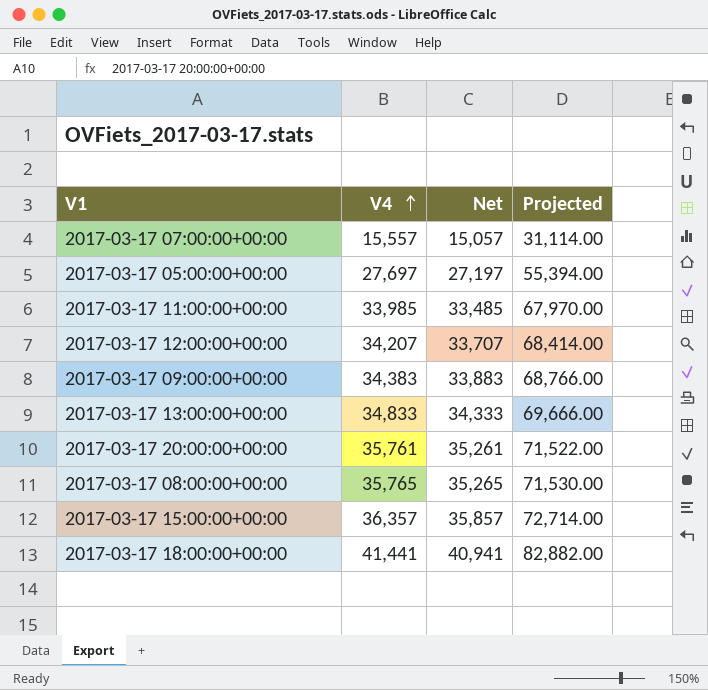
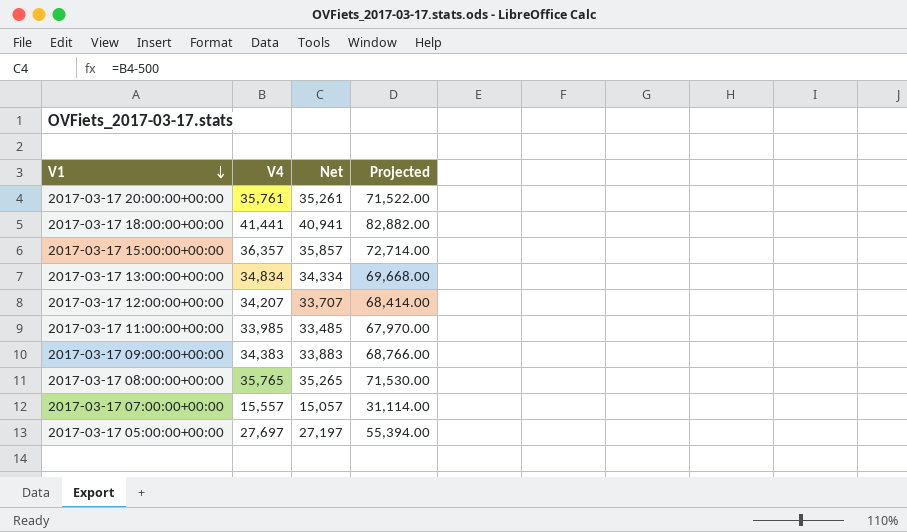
row order: V4 ascending -> V1 descending
2017-03-17 13:00:00+00:00 | V4: 34,833 -> 34,834
2017-03-17 13:00:00+00:00 | Net: 34,333 -> 34,334
2017-03-17 13:00:00+00:00 | Projected: 69,666.00 -> 69,668.00

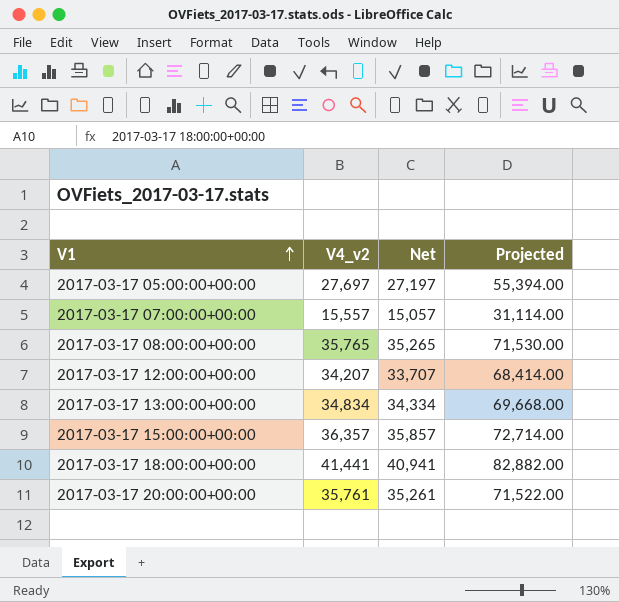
row order: V1 descending -> V1 ascending
column name: V4 -> V4_v2
row 2017-03-17 11:00:00+00:00: 33,985 | 33,485 | 67,970.00 -> none
row 2017-03-17 09:00:00+00:00: 34,383 | 33,883 | 68,766.00 -> none

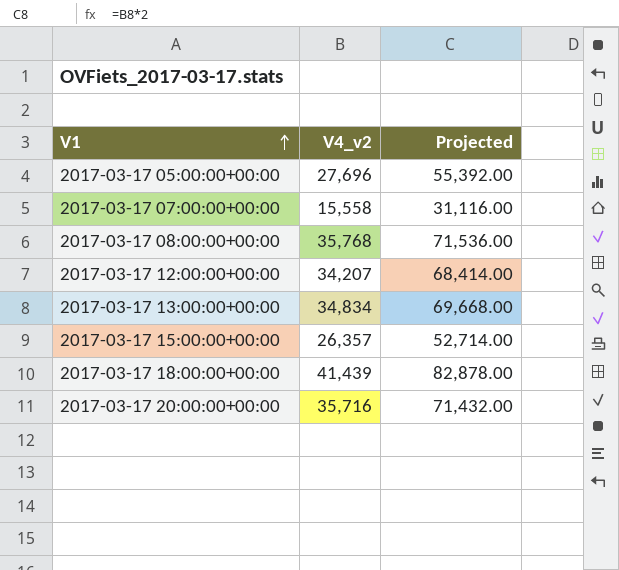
column Net | formula: [V4_v2] - 500 -> none
2017-03-17 05:00:00+00:00 | V4_v2: 27,697 -> 27,696
2017-03-17 05:00:00+00:00 | Projected: 55,394.00 -> 55,392.00
2017-03-17 07:00:00+00:00 | V4_v2: 15,557 -> 15,558
2017-03-17 07:00:00+00:00 | Projected: 31,114.00 -> 31,116.00
2017-03-17 08:00:00+00:00 | V4_v2: 35,765 -> 35,768
2017-03-17 08:00:00+00:00 | Projected: 71,530.00 -> 71,536.00
2017-03-17 15:00:00+00:00 | V4_v2: 36,357 -> 26,357
2017-03-17 15:00:00+00:00 | Projected: 72,714.00 -> 52,714.00
2017-03-17 18:00:00+00:00 | V4_v2: 41,441 -> 41,439
2017-03-17 18:00:00+00:00 | Projected: 82,882.00 -> 82,878.00
2017-03-17 20:00:00+00:00 | V4_v2: 35,761 -> 35,716
2017-03-17 20:00:00+00:00 | Projected: 71,522.00 -> 71,432.00

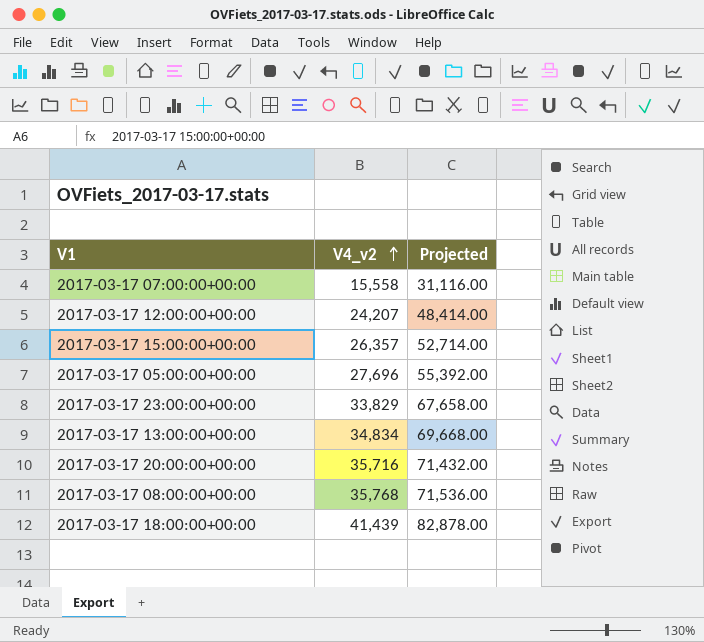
row order: V1 ascending -> V4_v2 ascending
2017-03-17 12:00:00+00:00 | V4_v2: 34,207 -> 24,207
2017-03-17 12:00:00+00:00 | Projected: 68,414.00 -> 48,414.00
row 2017-03-17 23:00:00+00:00: none -> 33,829 | 67,658.00

